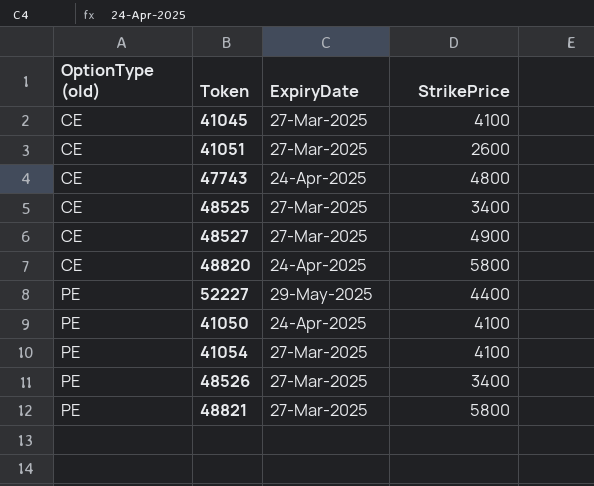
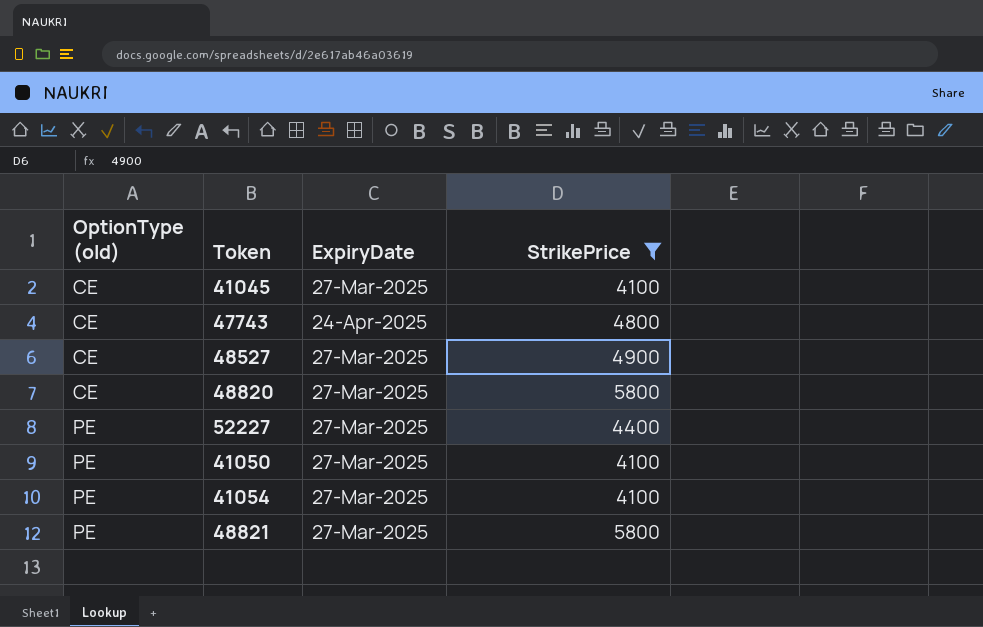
filter: none -> StrikePrice >= 4100
48820 | ExpiryDate: 24-Apr-2025 -> 27-Mar-2025
52227 | ExpiryDate: 29-May-2025 -> 27-Mar-2025
41050 | ExpiryDate: 24-Apr-2025 -> 27-Mar-2025

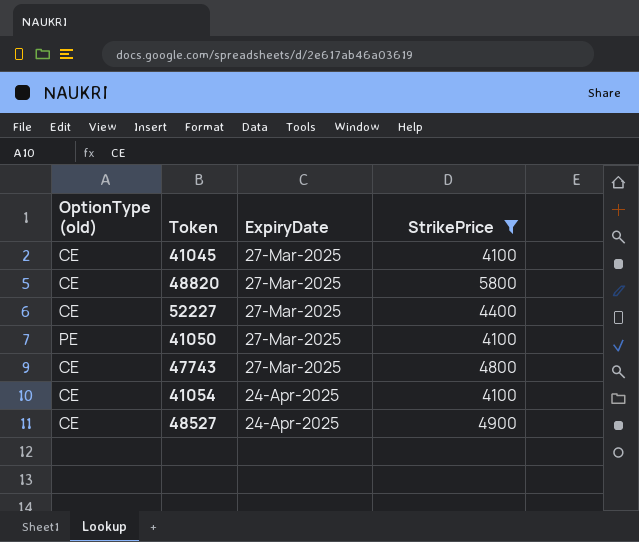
row order: OptionType (old) ascending -> ExpiryDate ascending
row 48821: PE | 27-Mar-2025 | 5800 -> none
52227 | OptionType (old): PE -> CE
47743 | ExpiryDate: 24-Apr-2025 -> 27-Mar-2025
41054 | OptionType (old): PE -> CE
41054 | ExpiryDate: 27-Mar-2025 -> 24-Apr-2025
48527 | ExpiryDate: 27-Mar-2025 -> 24-Apr-2025

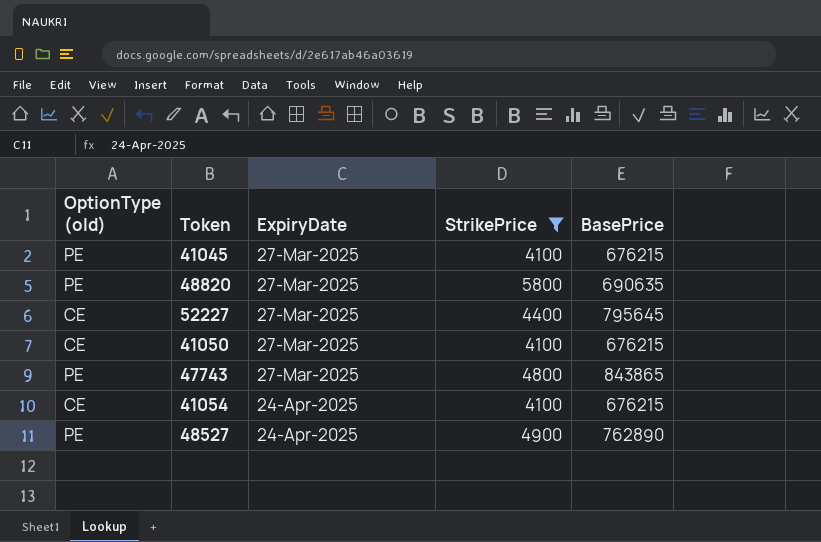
column BasePrice | position: none -> 5
41045 | OptionType (old): CE -> PE
48820 | OptionType (old): CE -> PE
41050 | OptionType (old): PE -> CE
47743 | OptionType (old): CE -> PE
48527 | OptionType (old): CE -> PE

